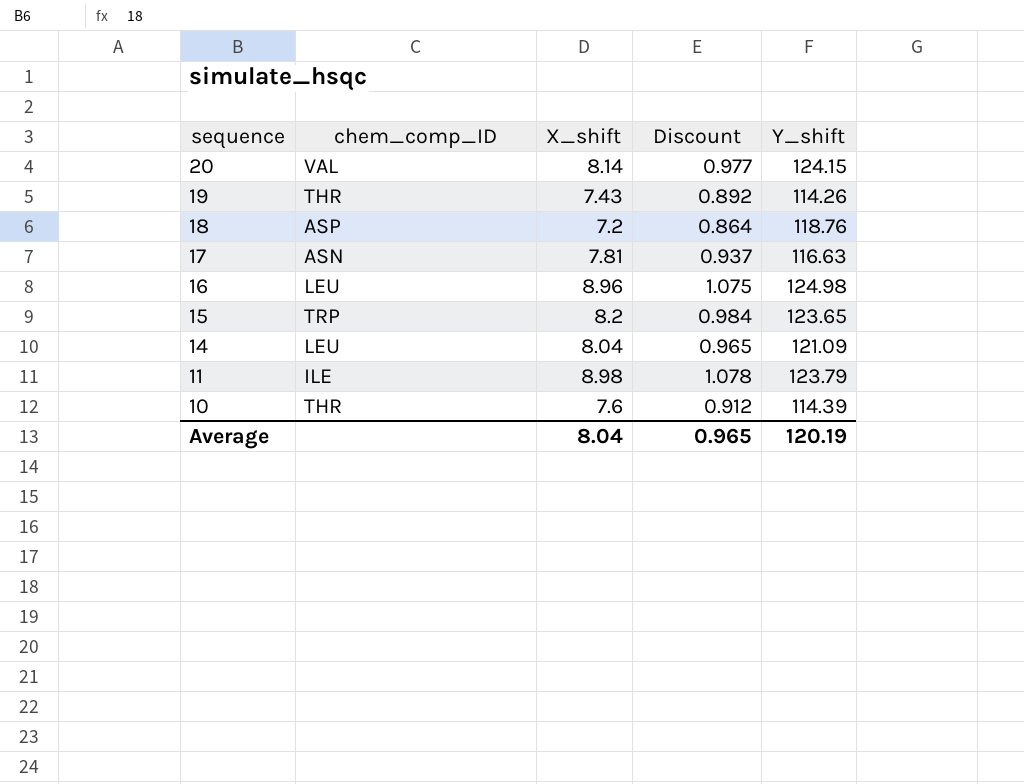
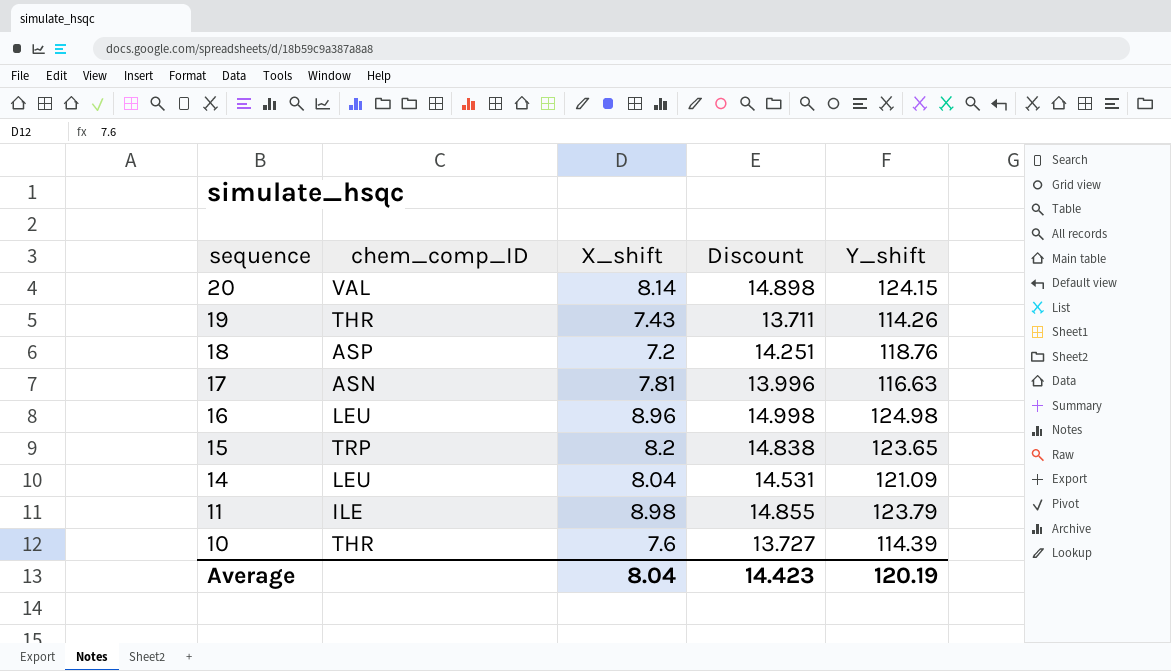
column Discount | formula: [X_shift] * 0.12 -> [Y_shift] * 0.12
Average | Discount: 0.965 -> 14.423

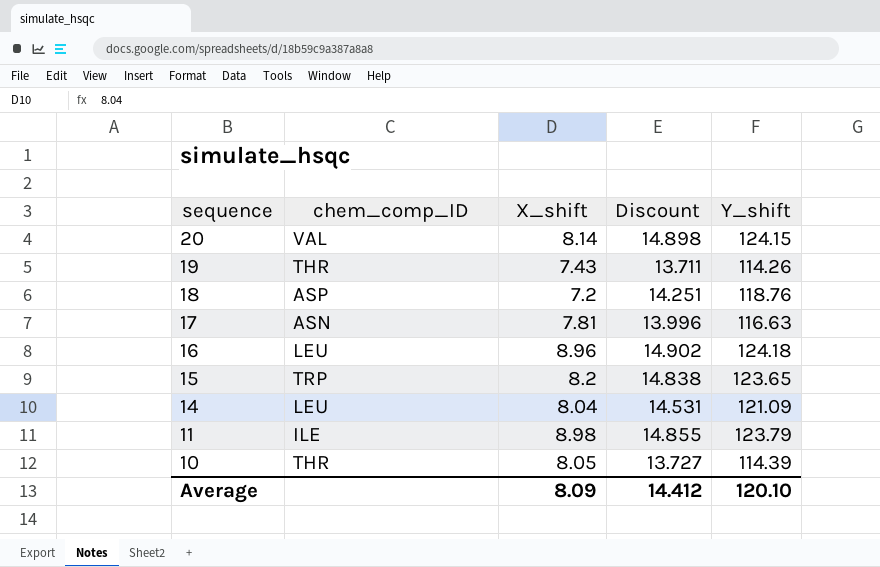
16 | Discount: 14.998 -> 14.902
16 | Y_shift: 124.98 -> 124.18
10 | X_shift: 7.6 -> 8.05
Average | X_shift: 8.04 -> 8.09
Average | Discount: 14.423 -> 14.412
Average | Y_shift: 120.19 -> 120.10

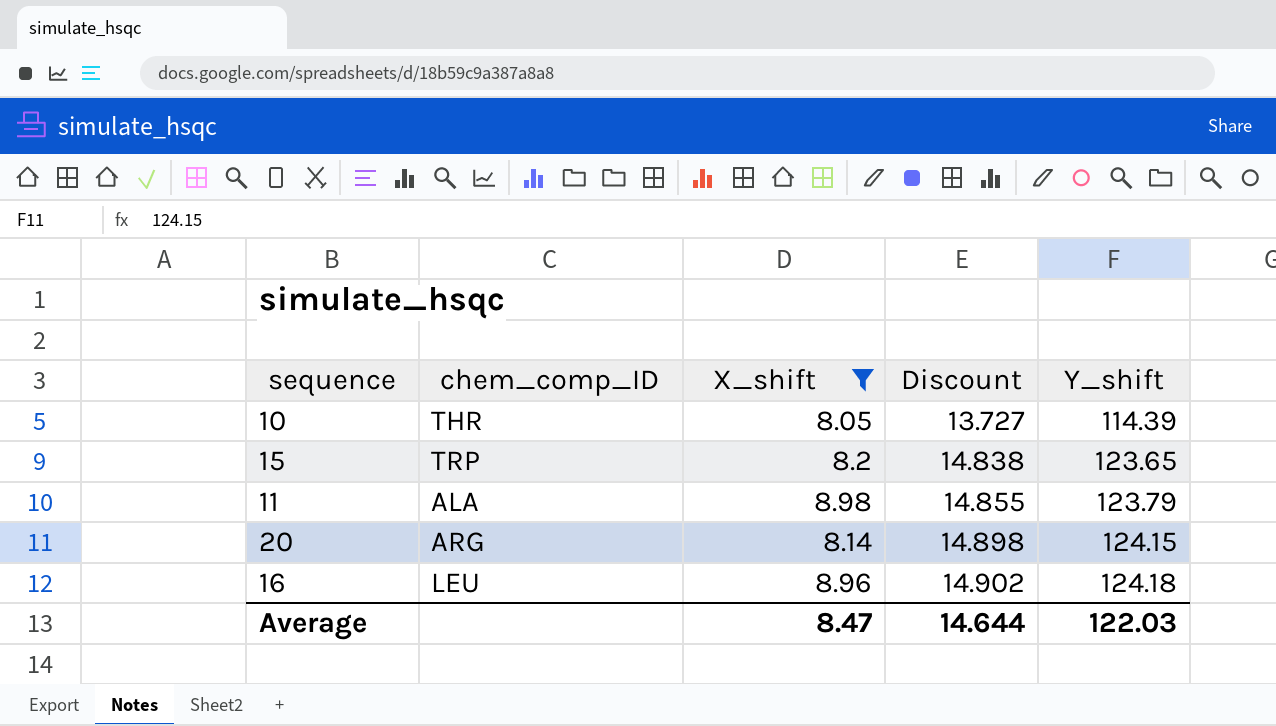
filter: none -> X_shift >= 8.05
row order: sequence descending -> Discount ascending
11 | chem_comp_ID: ILE -> ALA
20 | chem_comp_ID: VAL -> ARG
Average | X_shift: 8.09 -> 8.47
Average | Discount: 14.412 -> 14.644
Average | Y_shift: 120.10 -> 122.03

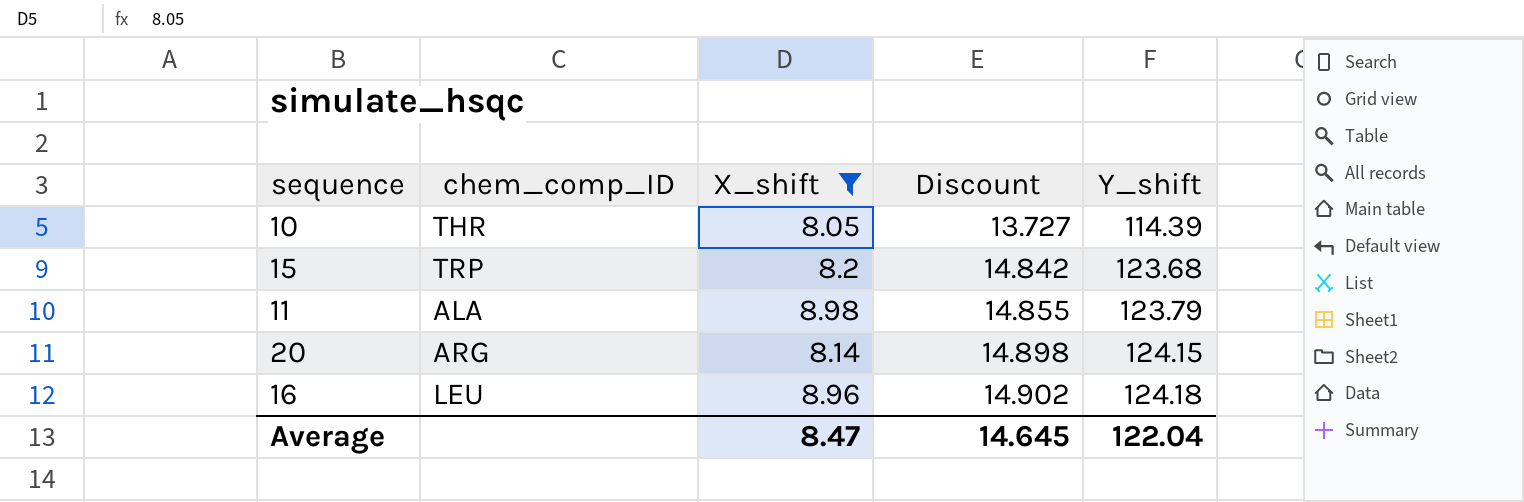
15 | Discount: 14.838 -> 14.842
15 | Y_shift: 123.65 -> 123.68
Average | Discount: 14.644 -> 14.645
Average | Y_shift: 122.03 -> 122.04

